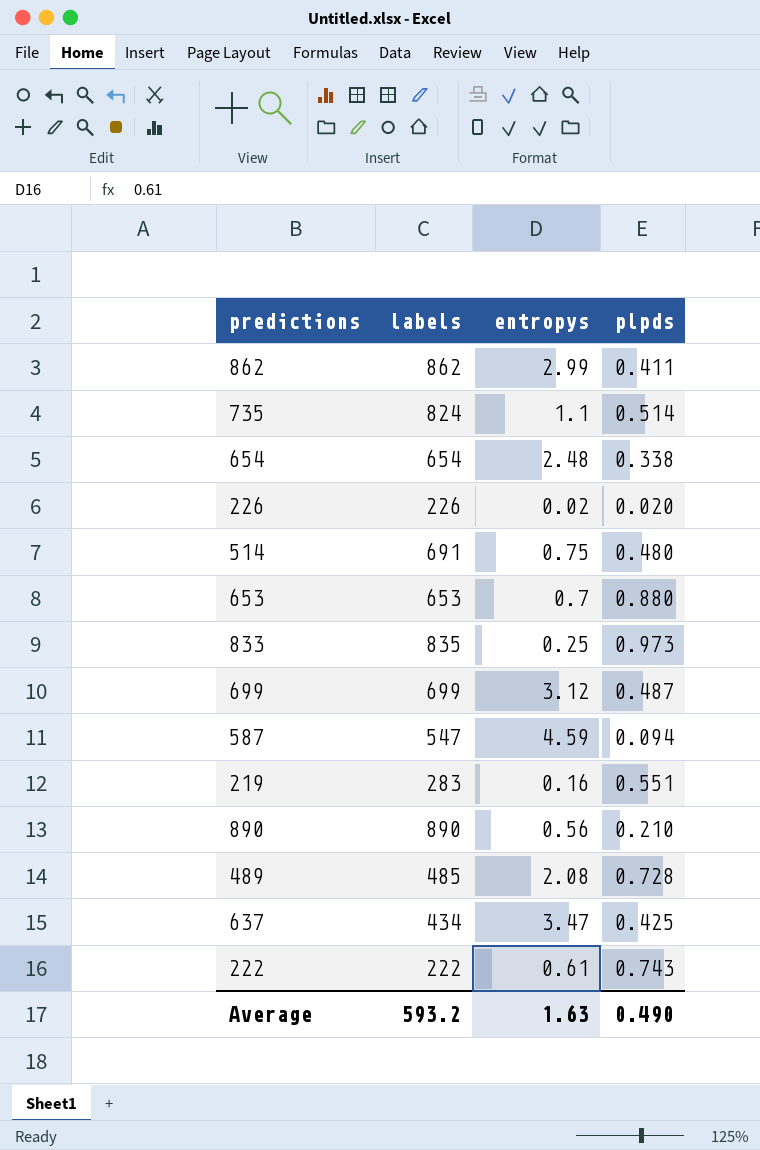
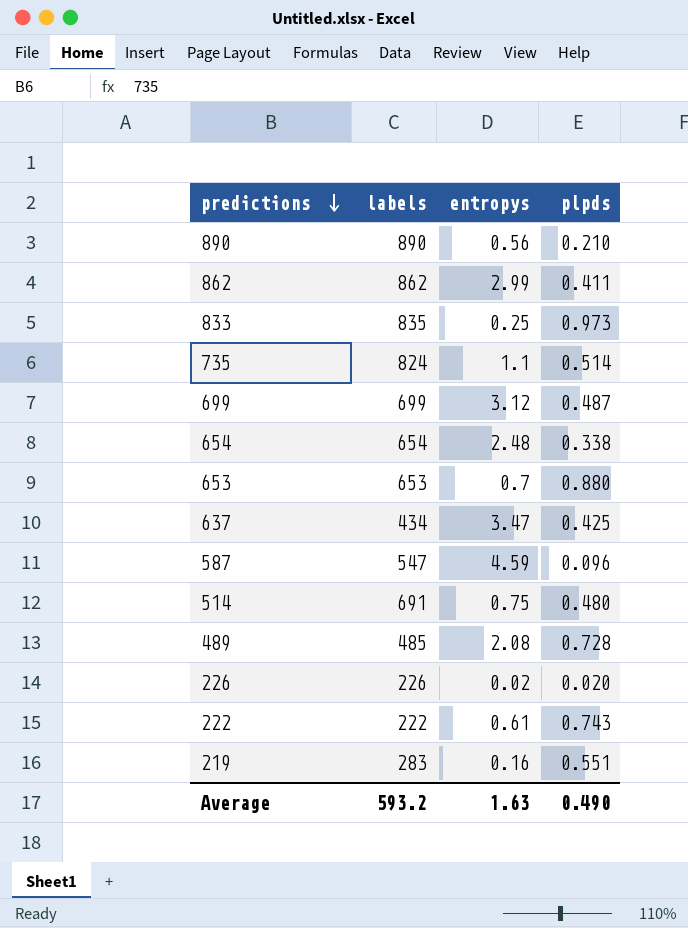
row order: none -> predictions descending
587 | plpds: 0.094 -> 0.096

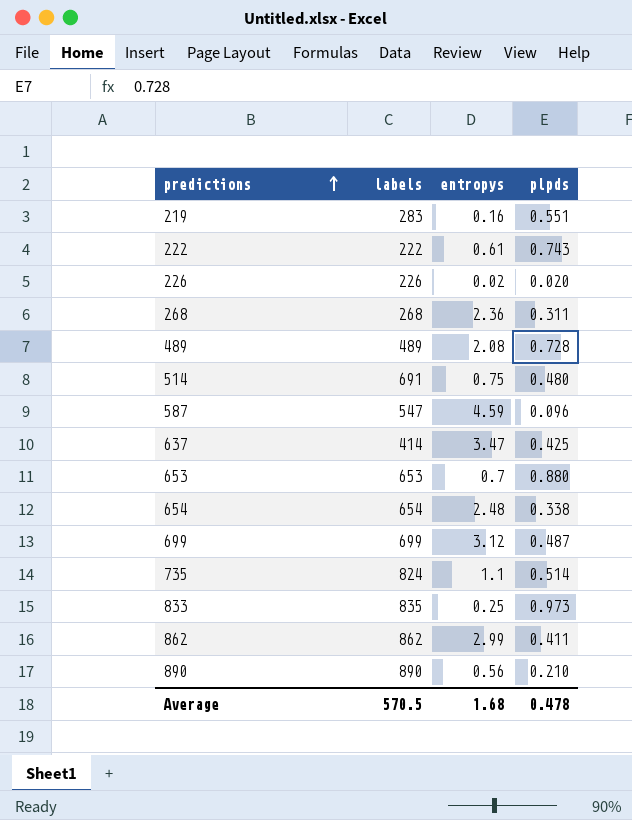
row order: predictions descending -> predictions ascending
row 268: none -> 268 | 2.36 | 0.311
489 | labels: 485 -> 489
637 | labels: 434 -> 414
Average | labels: 593.2 -> 570.5
Average | entropys: 1.63 -> 1.68
Average | plpds: 0.490 -> 0.478

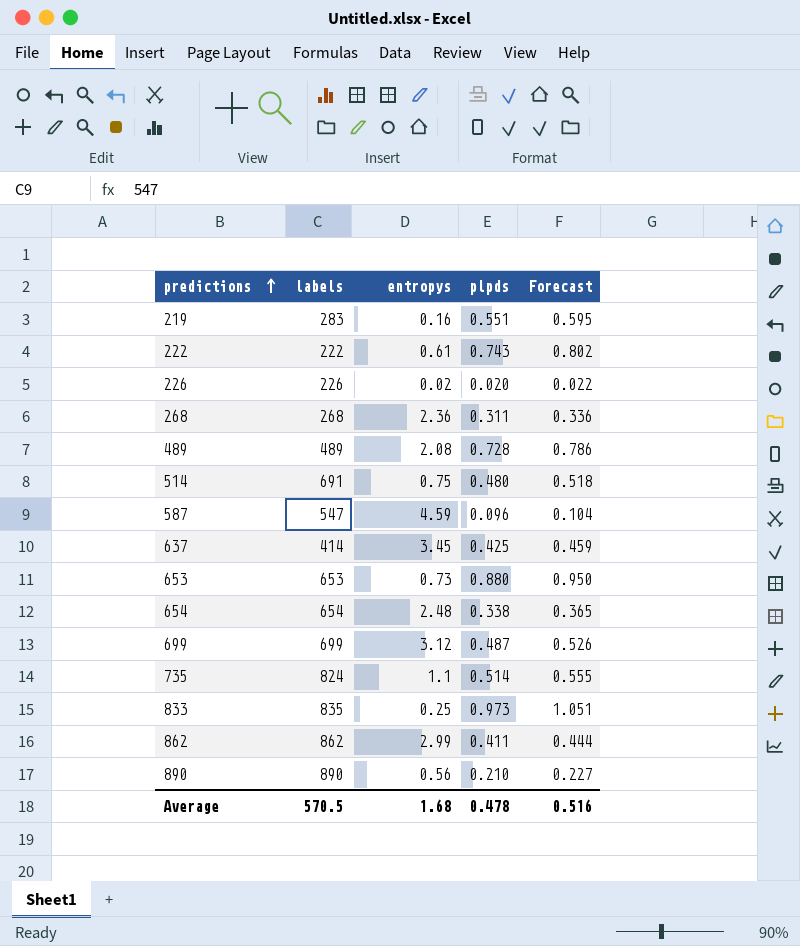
column Forecast | formula: none -> [plpds] * 1.08
637 | entropys: 3.47 -> 3.45
653 | entropys: 0.7 -> 0.73

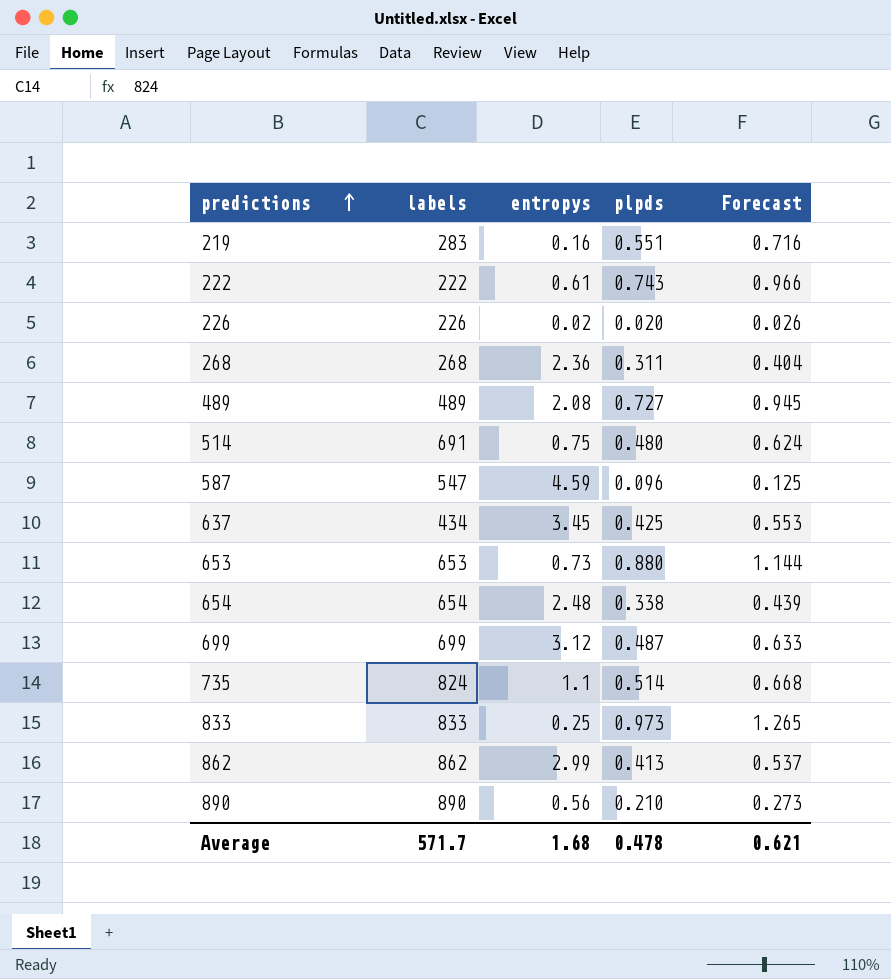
column Forecast | formula: [plpds] * 1.08 -> [plpds] * 1.3
489 | plpds: 0.728 -> 0.727
637 | labels: 414 -> 434
833 | labels: 835 -> 833
862 | plpds: 0.411 -> 0.413
Average | labels: 570.5 -> 571.7
Average | Forecast: 0.516 -> 0.621

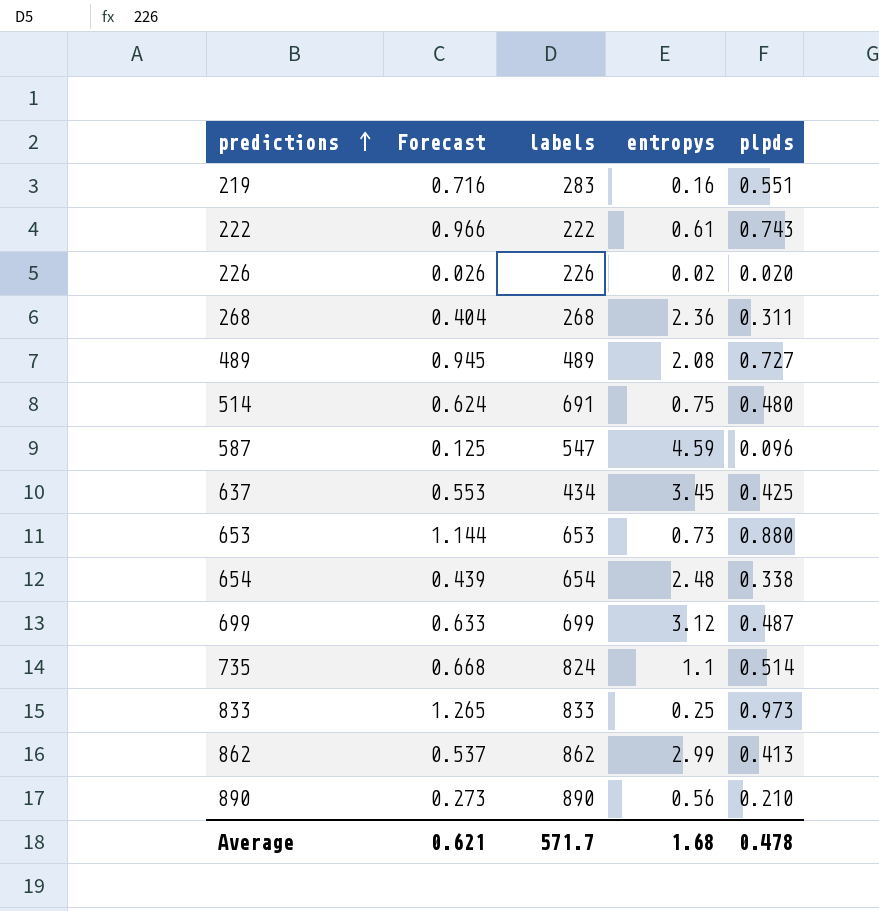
column Forecast | position: 5 -> 2

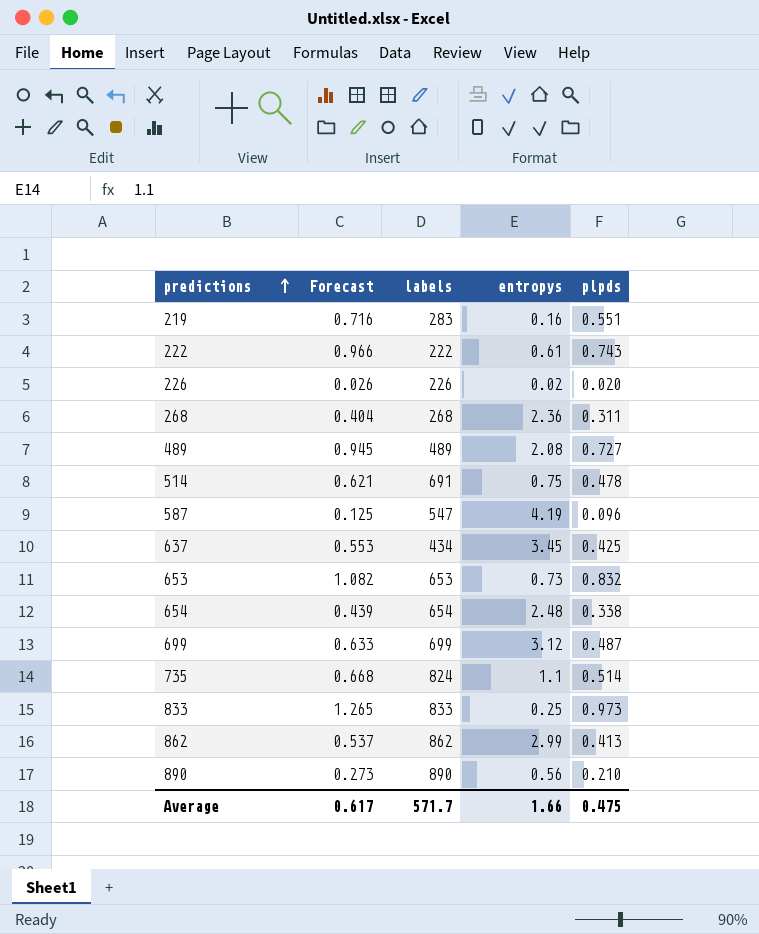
514 | Forecast: 0.624 -> 0.621
514 | plpds: 0.480 -> 0.478
587 | entropys: 4.59 -> 4.19
653 | Forecast: 1.144 -> 1.082
653 | plpds: 0.880 -> 0.832
Average | Forecast: 0.621 -> 0.617
Average | entropys: 1.68 -> 1.66
Average | plpds: 0.478 -> 0.475

